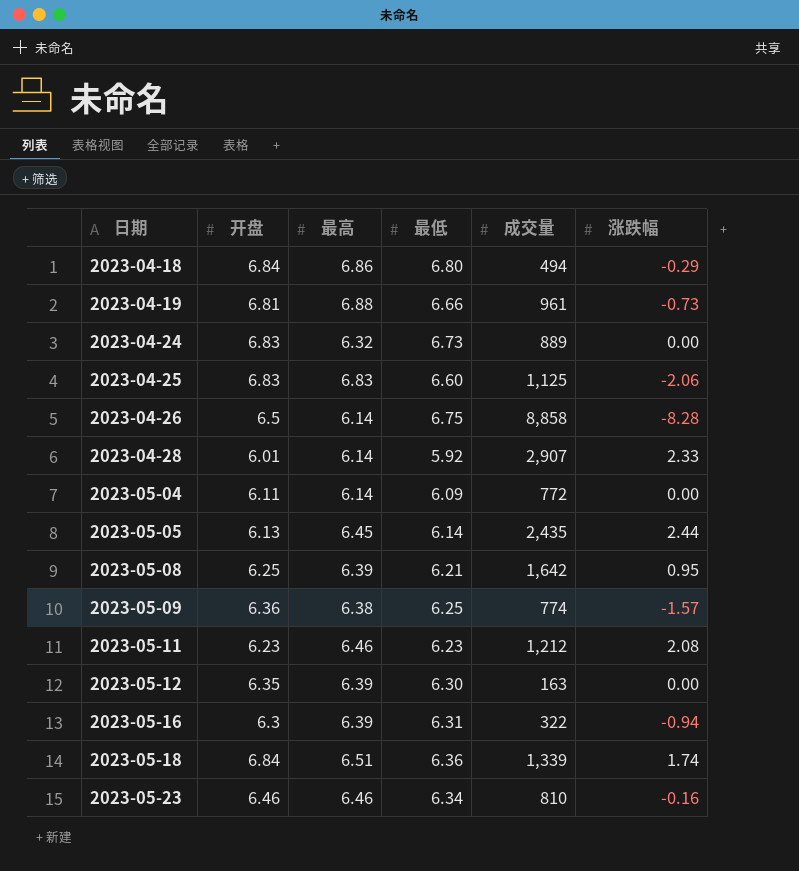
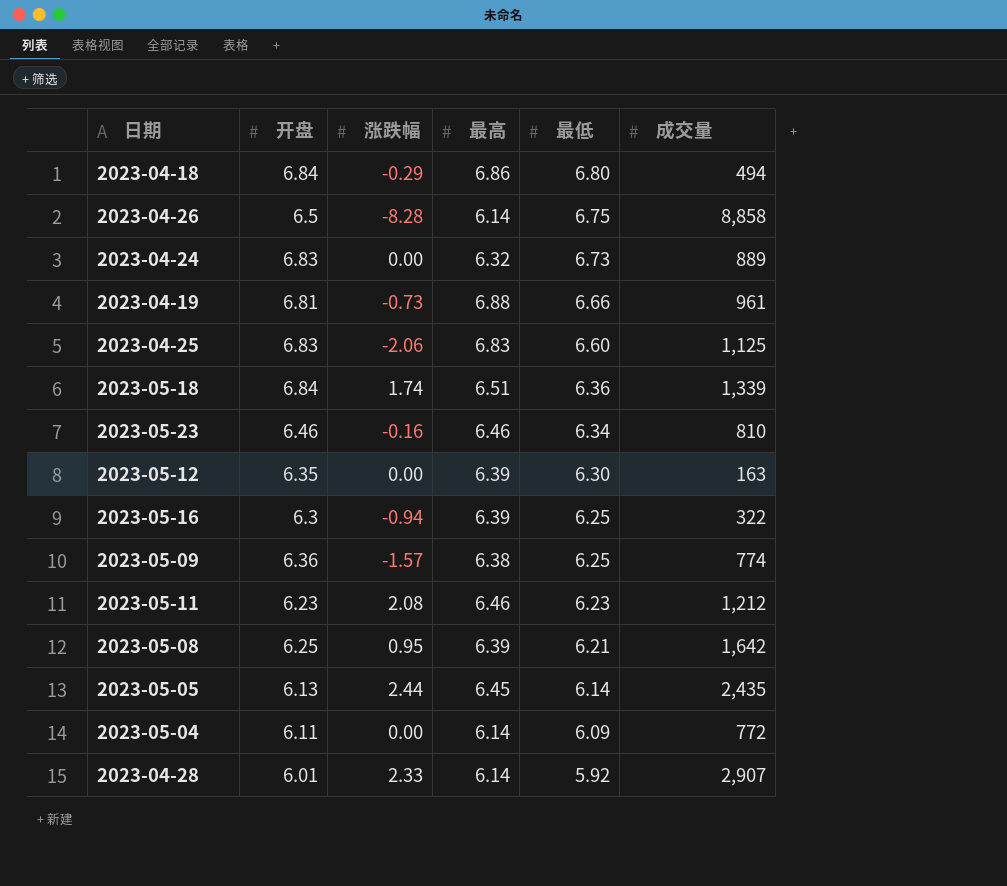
row order: 日期 ascending -> 最低 descending
column 涨跌幅 | position: 6 -> 3
2023-05-16 | 最低: 6.31 -> 6.25

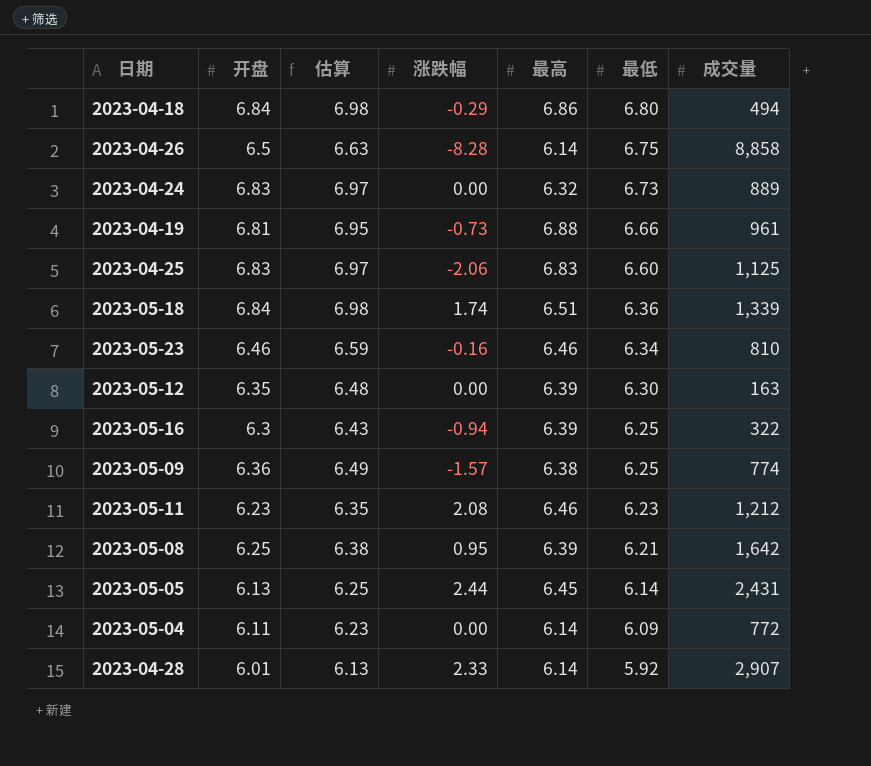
column 估算 | formula: none -> [开盘] * 1.02
2023-05-05 | 成交量: 2,435 -> 2,431

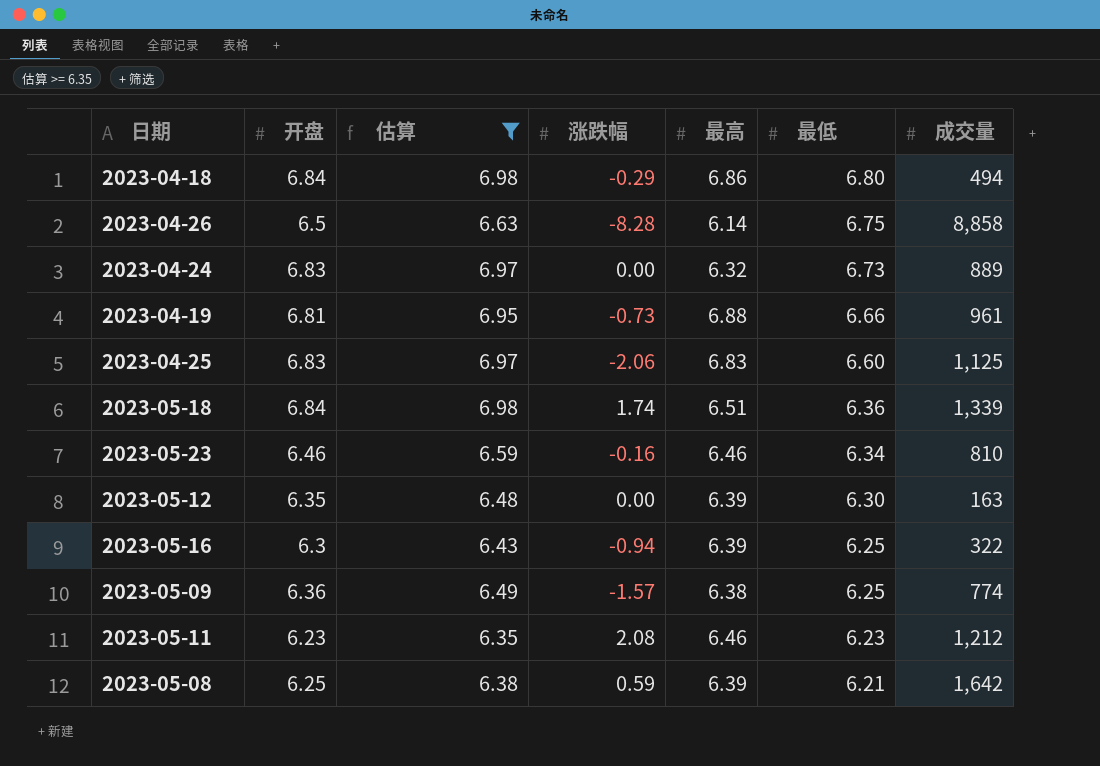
filter: none -> 估算 >= 6.35
2023-05-08 | 涨跌幅: 0.95 -> 0.59

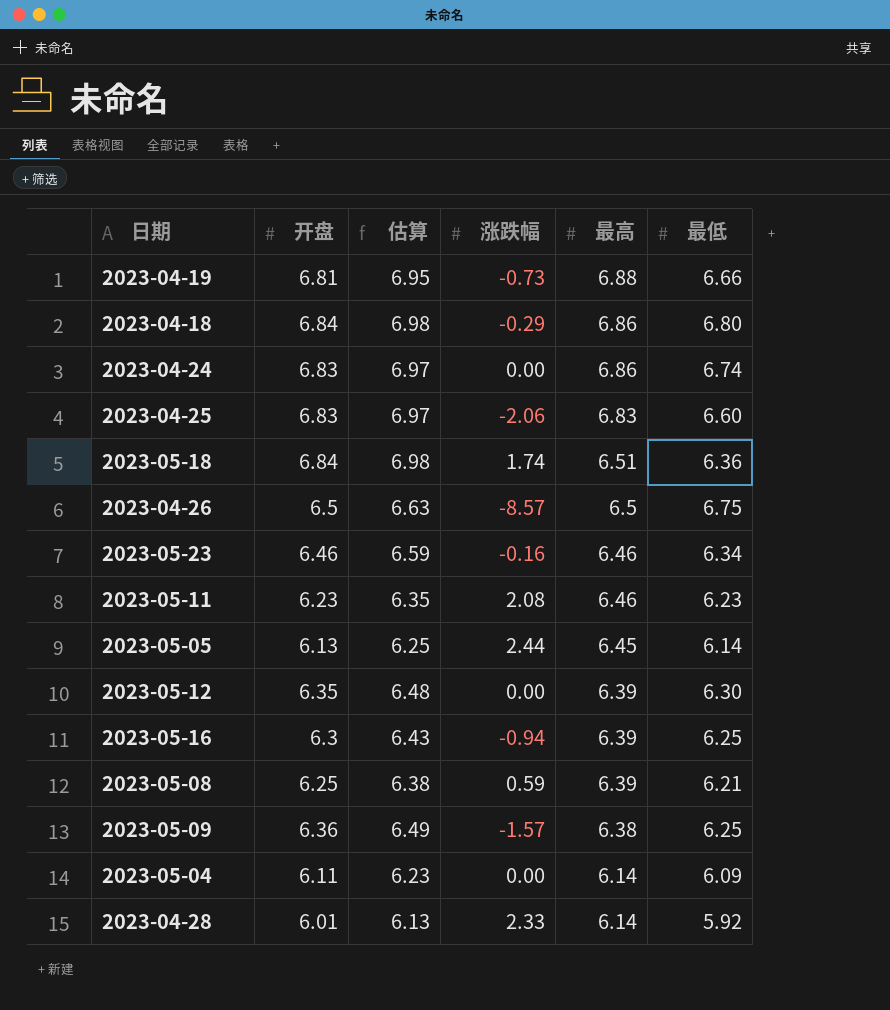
filter: 估算 >= 6.35 -> none
row order: 最低 descending -> 最高 descending
column 成交量 | position: 7 -> none
2023-04-24 | 最高: 6.32 -> 6.86
2023-04-24 | 最低: 6.73 -> 6.74
2023-04-26 | 涨跌幅: -8.28 -> -8.57
2023-04-26 | 最高: 6.14 -> 6.5

